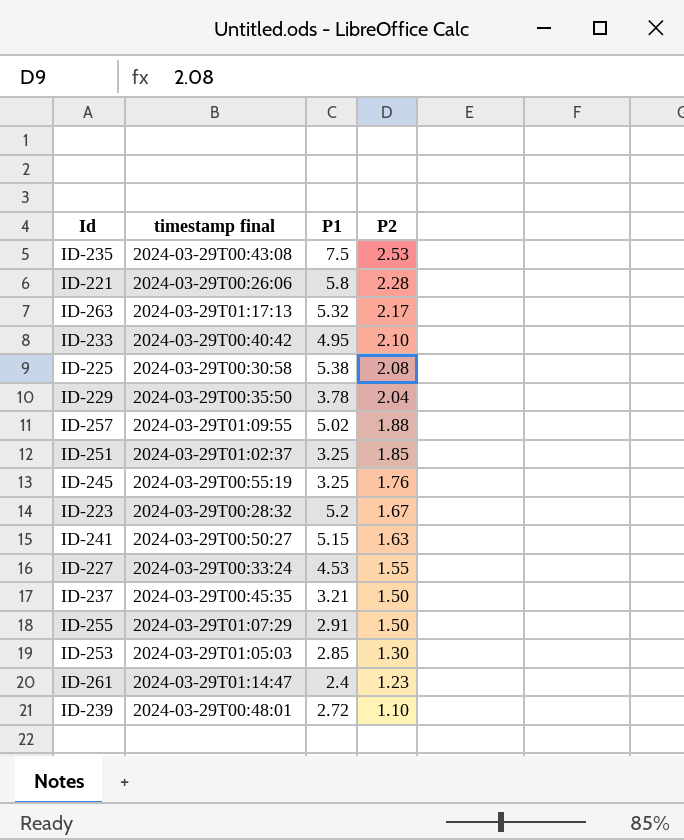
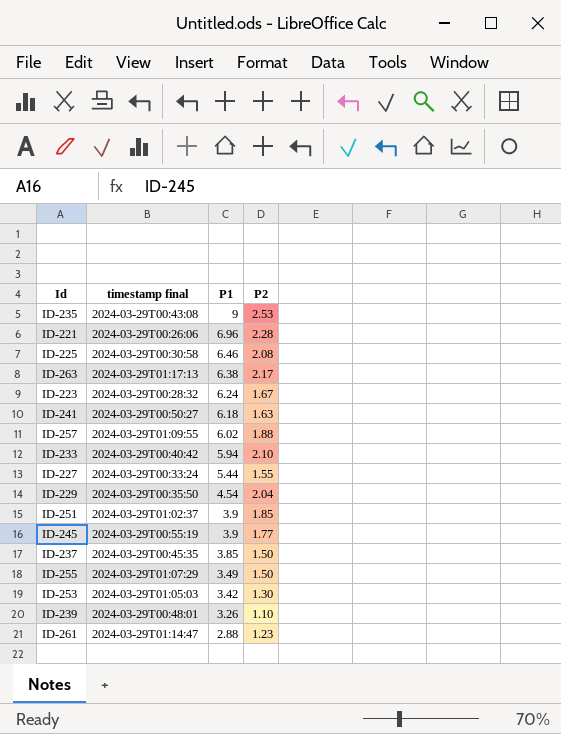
row order: P2 descending -> P1 descending
ID-235 | P1: 7.5 -> 9
ID-221 | P1: 5.8 -> 6.96
ID-225 | P1: 5.38 -> 6.46
ID-263 | P1: 5.32 -> 6.38
ID-223 | P1: 5.2 -> 6.24
ID-241 | P1: 5.15 -> 6.18
ID-257 | P1: 5.02 -> 6.02
ID-233 | P1: 4.95 -> 5.94
ID-227 | P1: 4.53 -> 5.44
ID-229 | P1: 3.78 -> 4.54
ID-251 | P1: 3.25 -> 3.9
ID-245 | P1: 3.25 -> 3.9
ID-245 | P2: 1.76 -> 1.77
ID-237 | P1: 3.21 -> 3.85
ID-255 | P1: 2.91 -> 3.49
ID-253 | P1: 2.85 -> 3.42
ID-239 | P1: 2.72 -> 3.26
ID-261 | P1: 2.4 -> 2.88

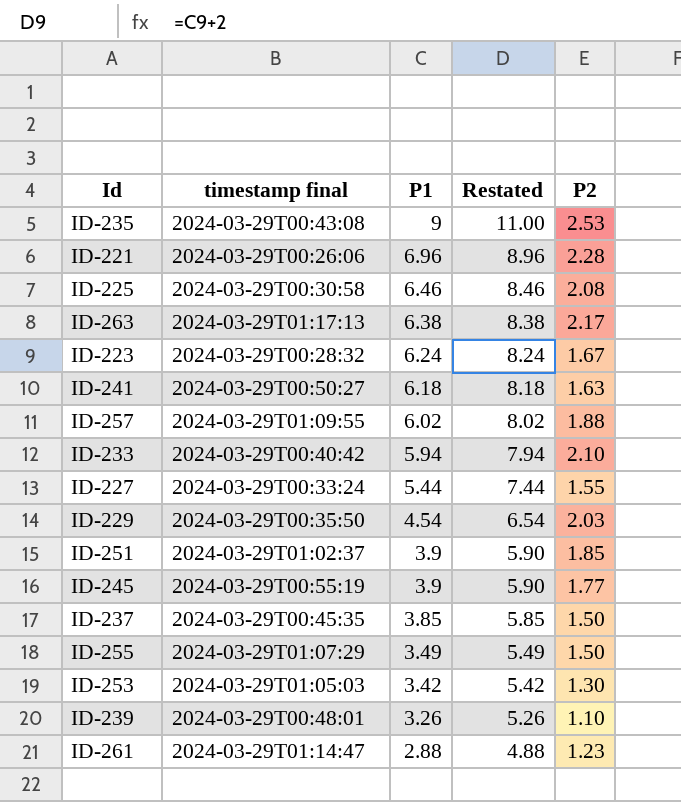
column Restated | formula: none -> [P1] + 2
ID-229 | P2: 2.04 -> 2.03

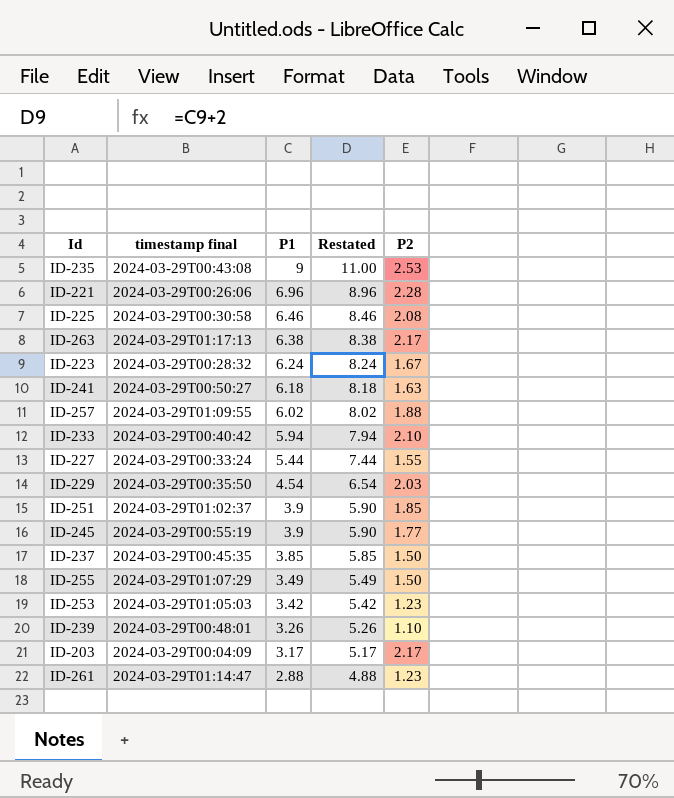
ID-253 | P2: 1.30 -> 1.23
row ID-203: none -> 2024-03-29T00:04:09 | 3.17 | 5.17 | 2.17

